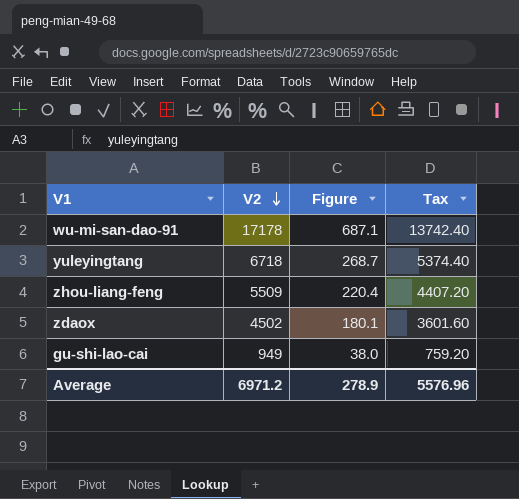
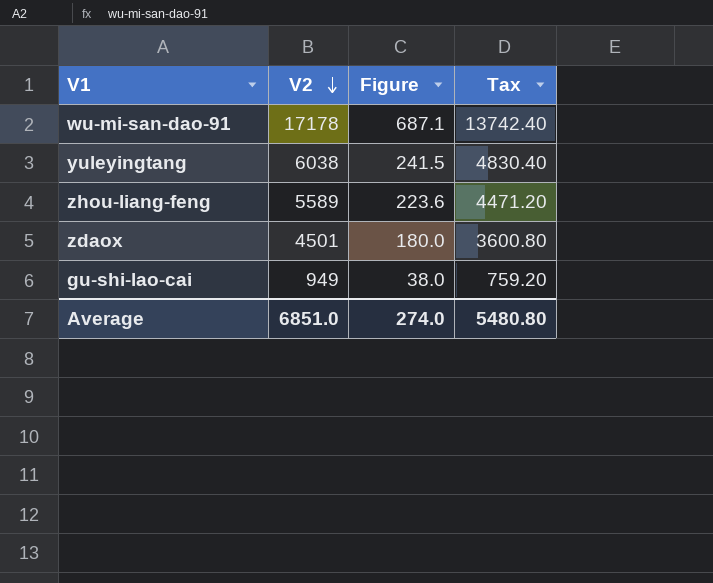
yuleyingtang | V2: 6718 -> 6038
yuleyingtang | Figure: 268.7 -> 241.5
yuleyingtang | Tax: 5374.40 -> 4830.40
zhou-liang-feng | V2: 5509 -> 5589
zhou-liang-feng | Figure: 220.4 -> 223.6
zhou-liang-feng | Tax: 4407.20 -> 4471.20
zdaox | V2: 4502 -> 4501
zdaox | Figure: 180.1 -> 180.0
zdaox | Tax: 3601.60 -> 3600.80
Average | V2: 6971.2 -> 6851.0
Average | Figure: 278.9 -> 274.0
Average | Tax: 5576.96 -> 5480.80

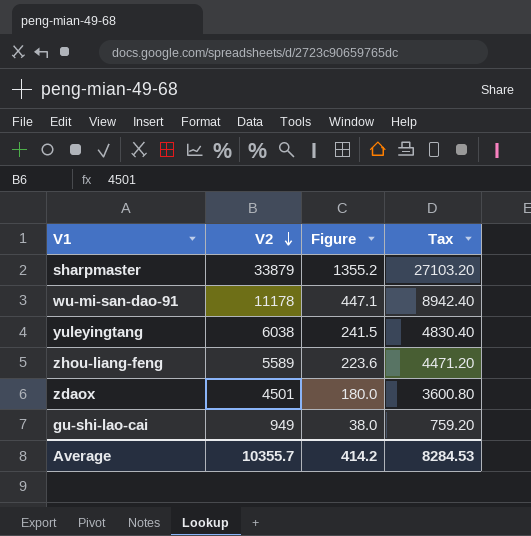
row sharpmaster: none -> 33879 | 1355.2 | 27103.20
wu-mi-san-dao-91 | V2: 17178 -> 11178
wu-mi-san-dao-91 | Figure: 687.1 -> 447.1
wu-mi-san-dao-91 | Tax: 13742.40 -> 8942.40
Average | V2: 6851.0 -> 10355.7
Average | Figure: 274.0 -> 414.2
Average | Tax: 5480.80 -> 8284.53

